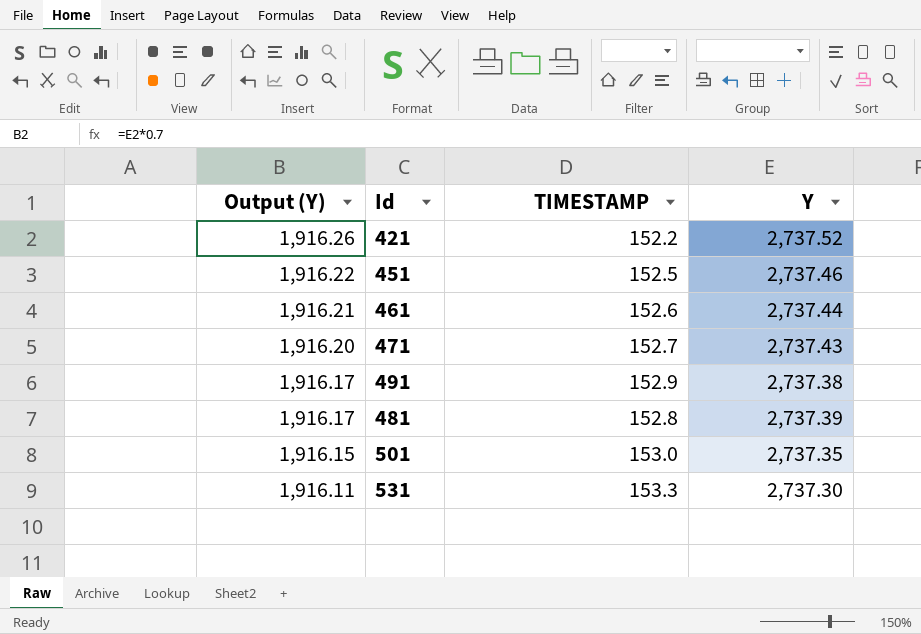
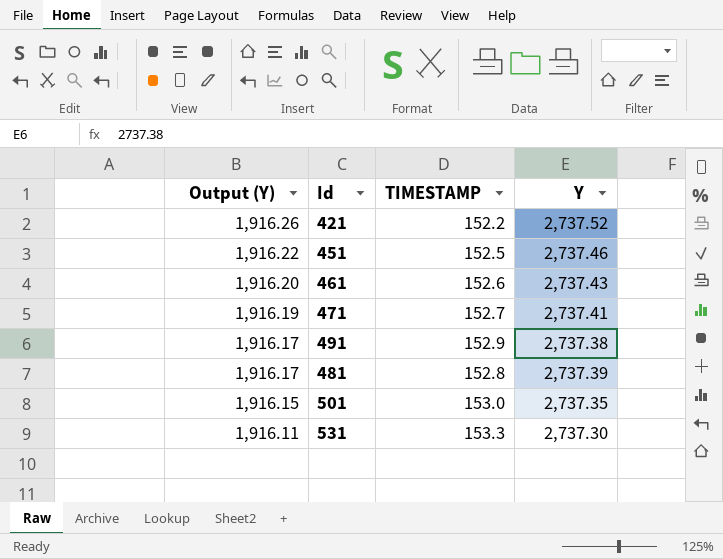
461 | Output (Y): 1,916.21 -> 1,916.20
461 | Y: 2,737.44 -> 2,737.43
471 | Output (Y): 1,916.20 -> 1,916.19
471 | Y: 2,737.43 -> 2,737.41

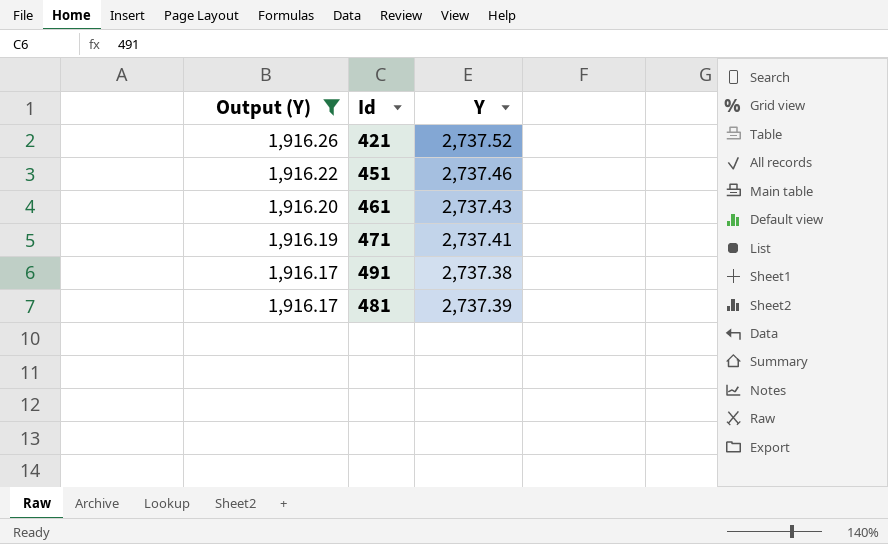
filter: none -> Output (Y) >= 1,916.17
column TIMESTAMP | position: 3 -> none

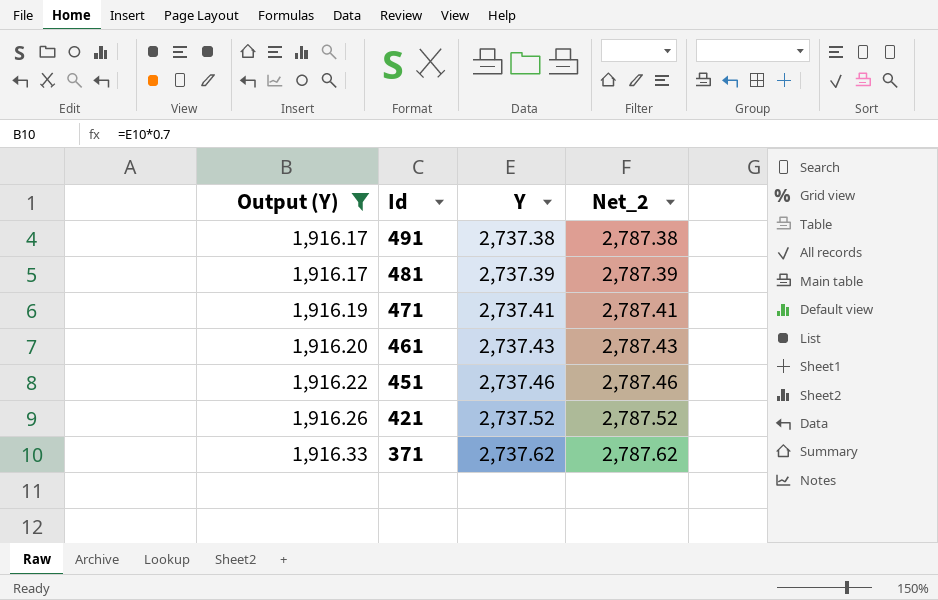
row order: Output (Y) descending -> Output (Y) ascending
column Net_2 | formula: none -> [Y] + 50
row 371: none -> 1,916.33 | 2,737.62 | 2,787.62

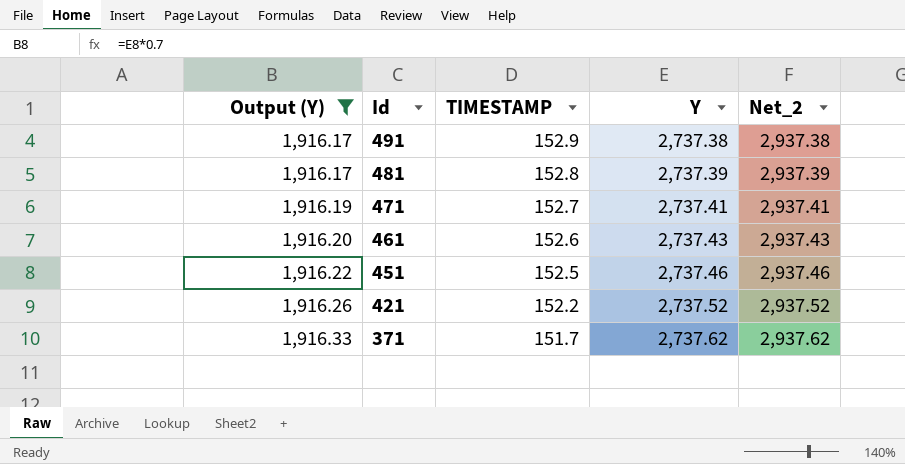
column TIMESTAMP | position: none -> 3
column Net_2 | formula: [Y] + 50 -> [Y] + 200

